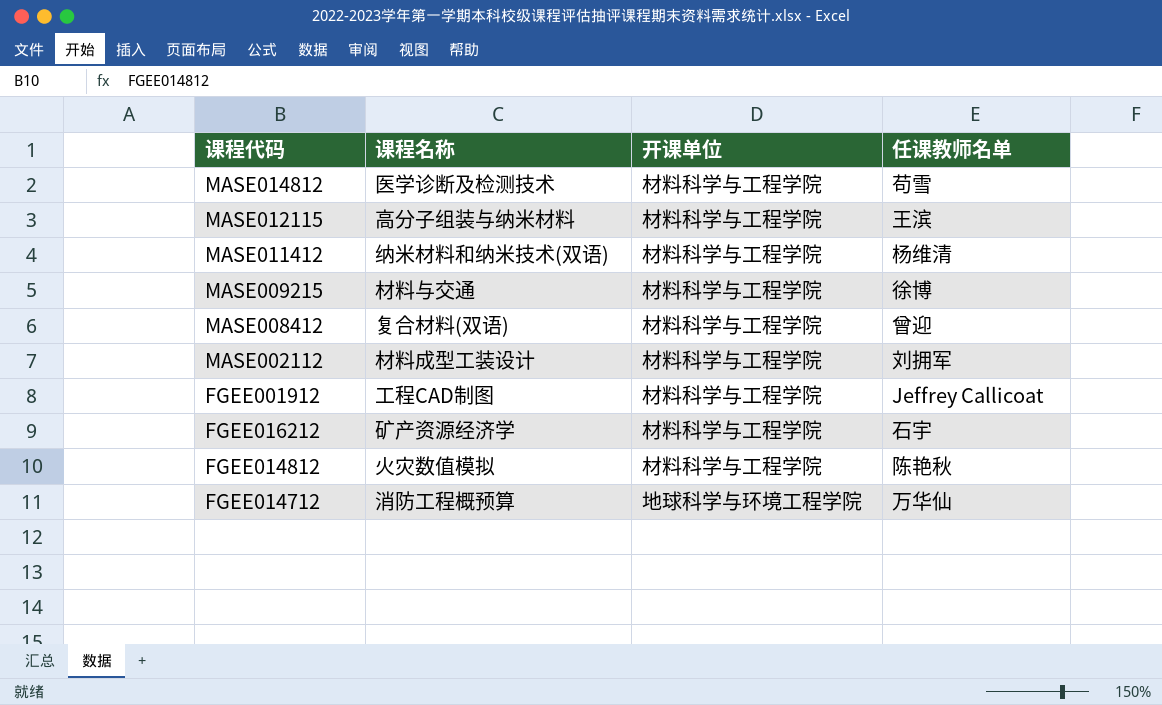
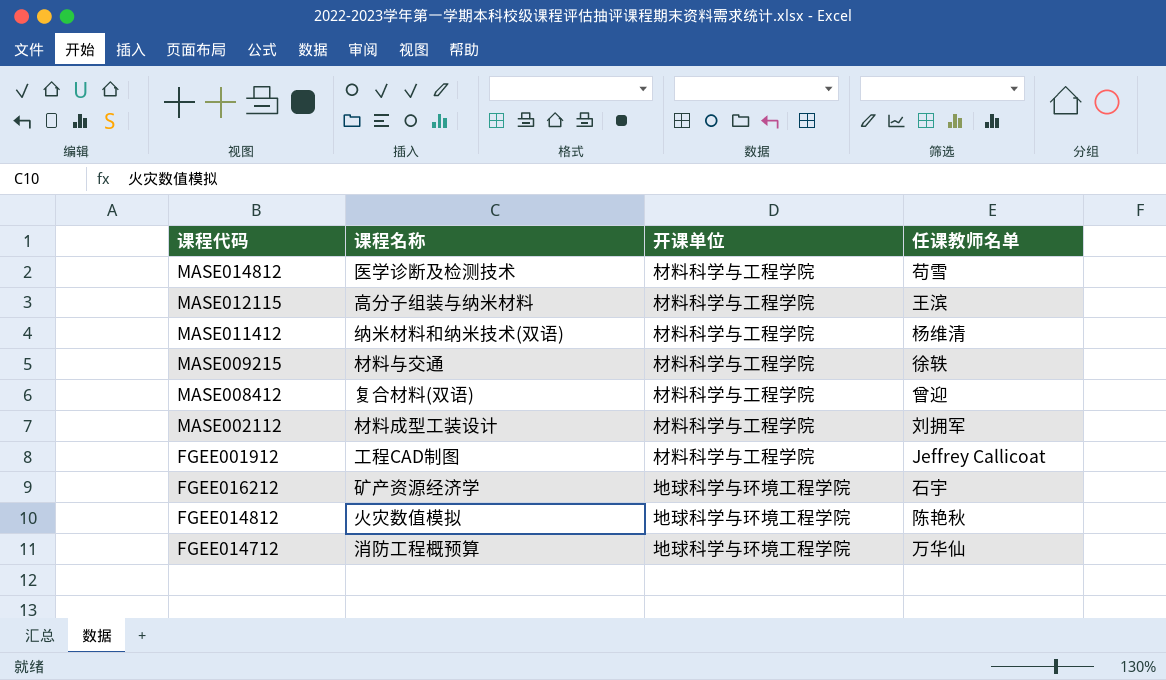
MASE009215 | 任课教师名单: 徐博 -> 徐轶
FGEE016212 | 开课单位: 材料科学与工程学院 -> 地球科学与环境工程学院
FGEE014812 | 开课单位: 材料科学与工程学院 -> 地球科学与环境工程学院

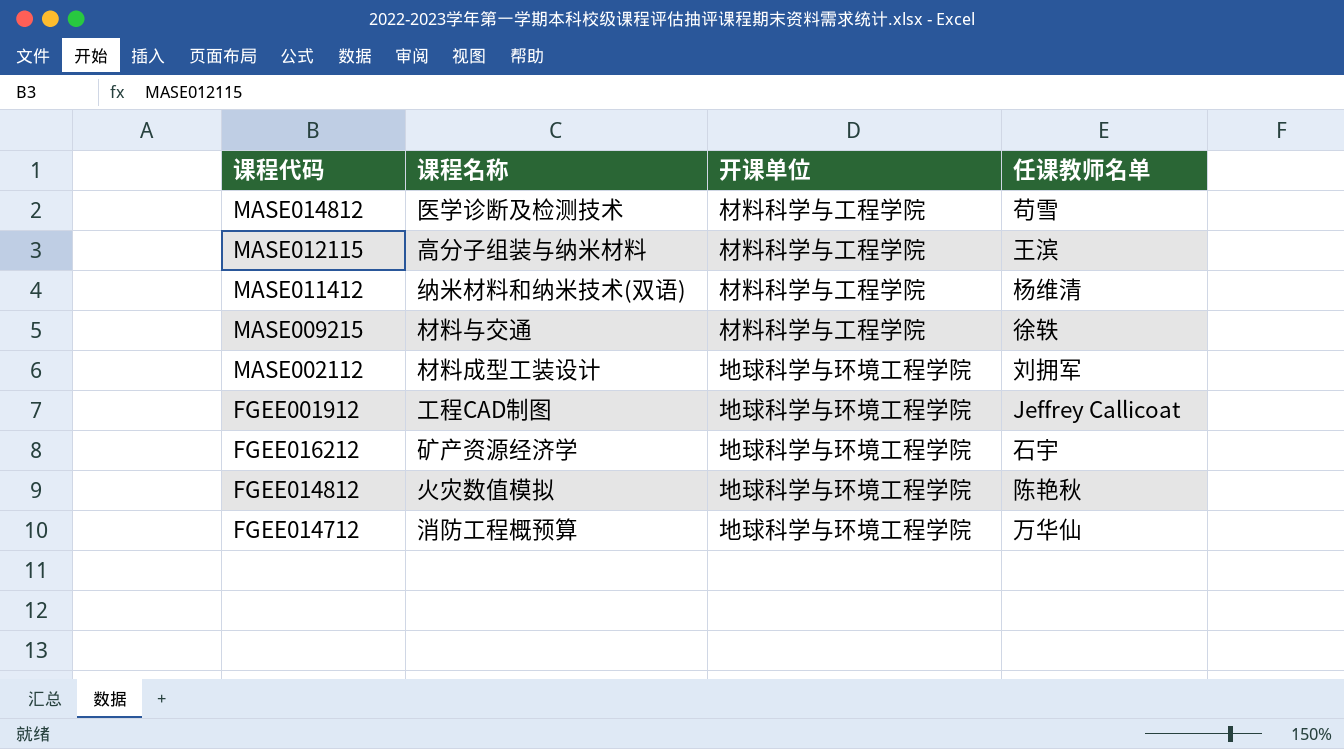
row MASE008412: 复合材料(双语) | 材料科学与工程学院 | 曾迎 -> none
MASE002112 | 开课单位: 材料科学与工程学院 -> 地球科学与环境工程学院
FGEE001912 | 开课单位: 材料科学与工程学院 -> 地球科学与环境工程学院

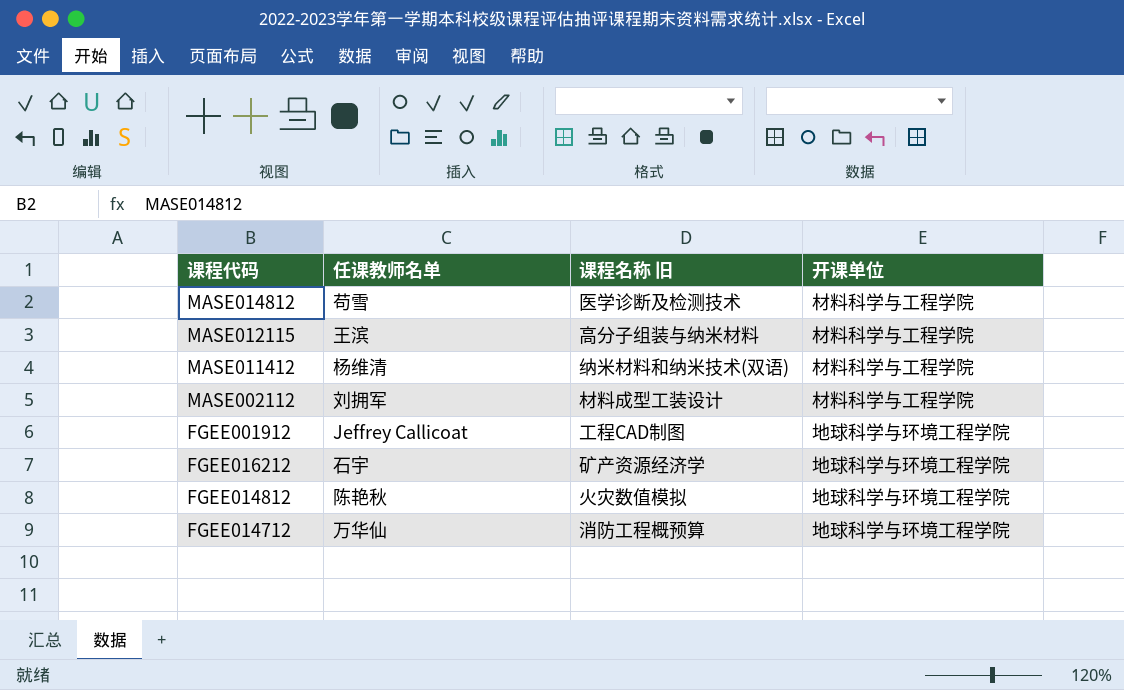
column 任课教师名单 | position: 4 -> 2
column name: 课程名称 -> 课程名称 旧
row MASE009215: 材料与交通 | 材料科学与工程学院 | 徐轶 -> none
MASE002112 | 开课单位: 地球科学与环境工程学院 -> 材料科学与工程学院

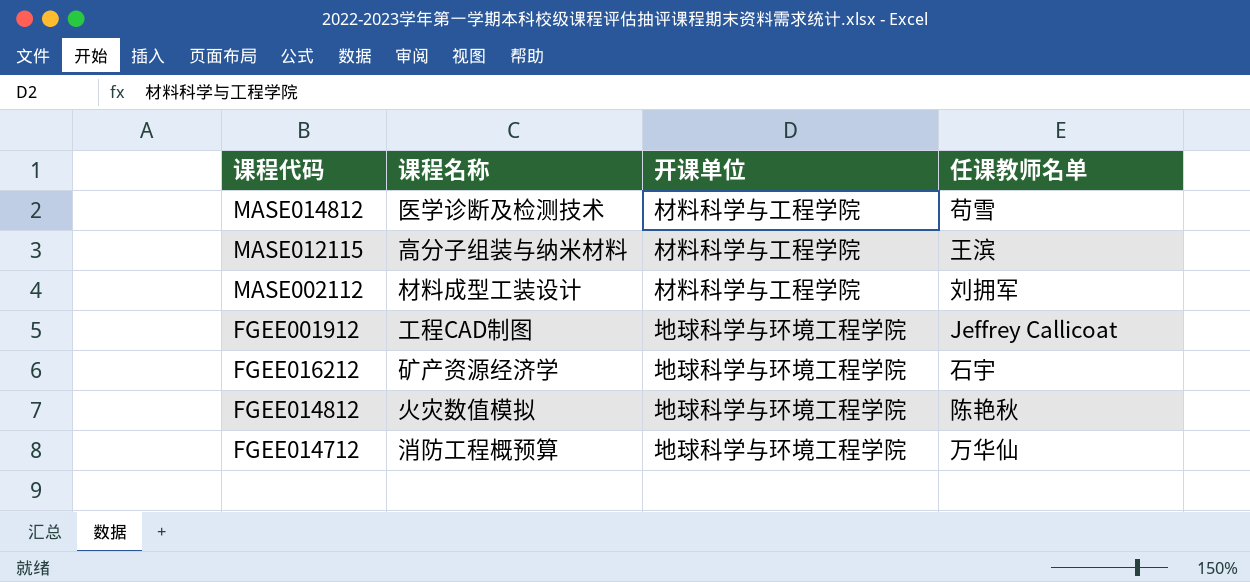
column name: 课程名称 旧 -> 课程名称
column 任课教师名单 | position: 2 -> 4
row MASE011412: 杨维清 | 纳米材料和纳米技术(双语) | 材料科学与工程学院 -> none

